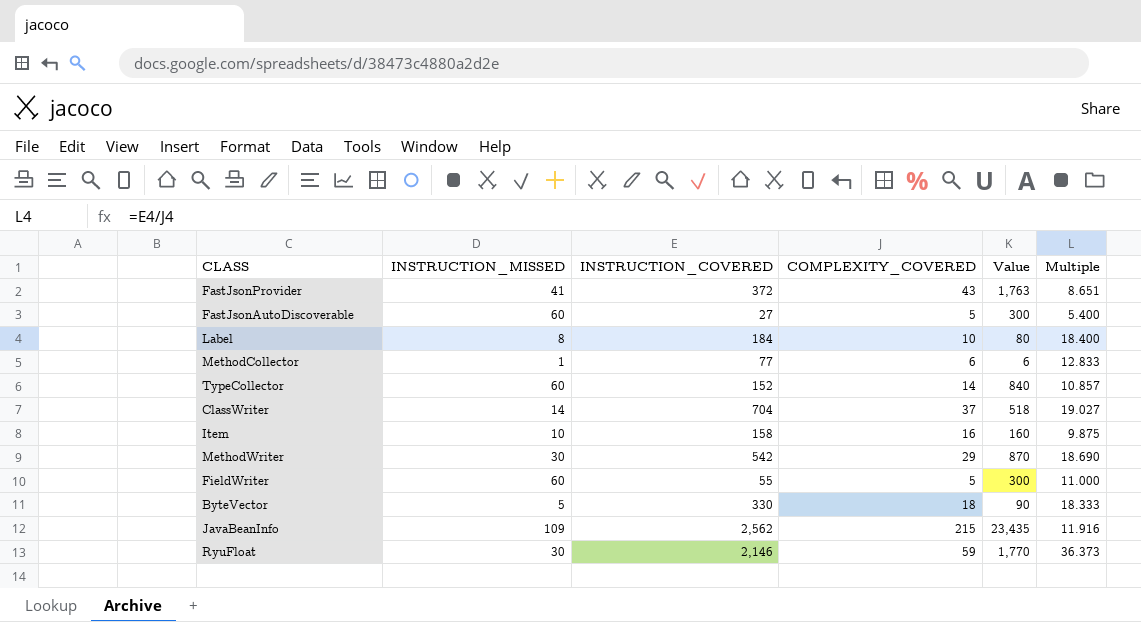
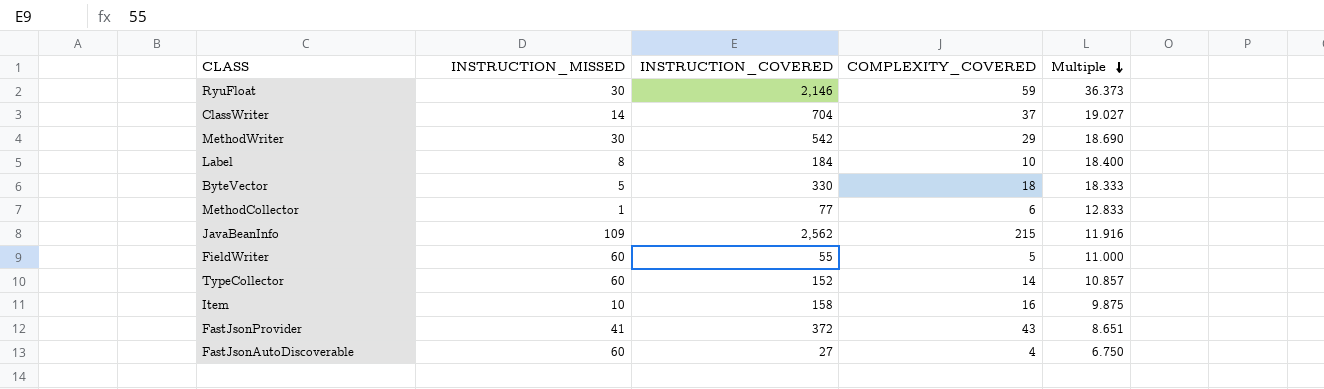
row order: none -> Multiple descending
column Value | formula: [INSTRUCTION_MISSED] * [COMPLEXITY_COVERED] -> none
FastJsonAutoDiscoverable | COMPLEXITY_COVERED: 5 -> 4
FastJsonAutoDiscoverable | Multiple: 5.400 -> 6.750

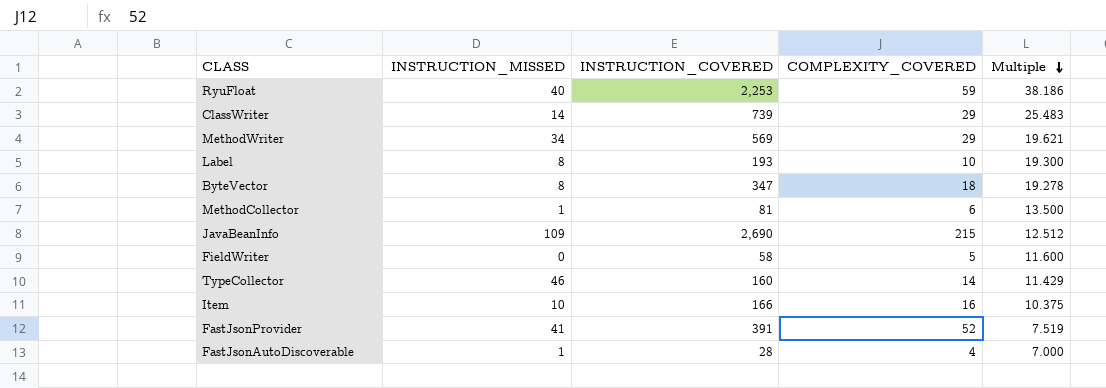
RyuFloat | INSTRUCTION_MISSED: 30 -> 40
RyuFloat | INSTRUCTION_COVERED: 2,146 -> 2,253
RyuFloat | Multiple: 36.373 -> 38.186
ClassWriter | INSTRUCTION_COVERED: 704 -> 739
ClassWriter | COMPLEXITY_COVERED: 37 -> 29
ClassWriter | Multiple: 19.027 -> 25.483
MethodWriter | INSTRUCTION_MISSED: 30 -> 34
MethodWriter | INSTRUCTION_COVERED: 542 -> 569
MethodWriter | Multiple: 18.690 -> 19.621
Label | INSTRUCTION_COVERED: 184 -> 193
Label | Multiple: 18.400 -> 19.300
ByteVector | INSTRUCTION_MISSED: 5 -> 8
ByteVector | INSTRUCTION_COVERED: 330 -> 347
ByteVector | Multiple: 18.333 -> 19.278
MethodCollector | INSTRUCTION_COVERED: 77 -> 81
MethodCollector | Multiple: 12.833 -> 13.500
JavaBeanInfo | INSTRUCTION_COVERED: 2,562 -> 2,690
JavaBeanInfo | Multiple: 11.916 -> 12.512
FieldWriter | INSTRUCTION_MISSED: 60 -> 0
FieldWriter | INSTRUCTION_COVERED: 55 -> 58
FieldWriter | Multiple: 11.000 -> 11.600
TypeCollector | INSTRUCTION_MISSED: 60 -> 46
TypeCollector | INSTRUCTION_COVERED: 152 -> 160
TypeCollector | Multiple: 10.857 -> 11.429
Item | INSTRUCTION_COVERED: 158 -> 166
Item | Multiple: 9.875 -> 10.375
FastJsonProvider | INSTRUCTION_COVERED: 372 -> 391
FastJsonProvider | COMPLEXITY_COVERED: 43 -> 52
FastJsonProvider | Multiple: 8.651 -> 7.519
FastJsonAutoDiscoverable | INSTRUCTION_MISSED: 60 -> 1
FastJsonAutoDiscoverable | INSTRUCTION_COVERED: 27 -> 28
FastJsonAutoDiscoverable | Multiple: 6.750 -> 7.000

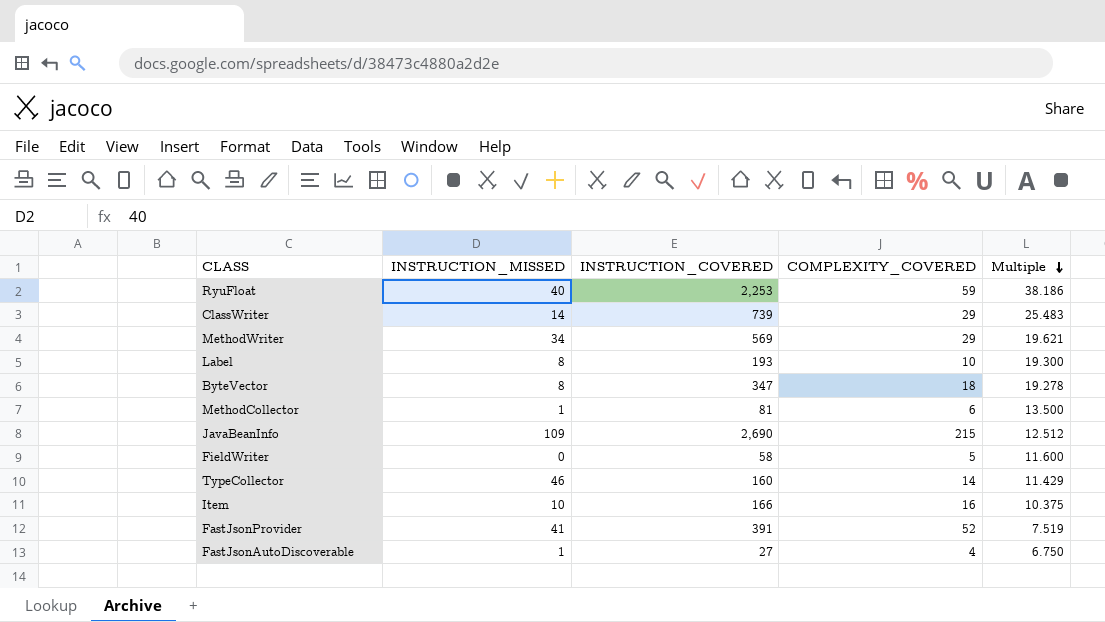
FastJsonAutoDiscoverable | INSTRUCTION_COVERED: 28 -> 27
FastJsonAutoDiscoverable | Multiple: 7.000 -> 6.750

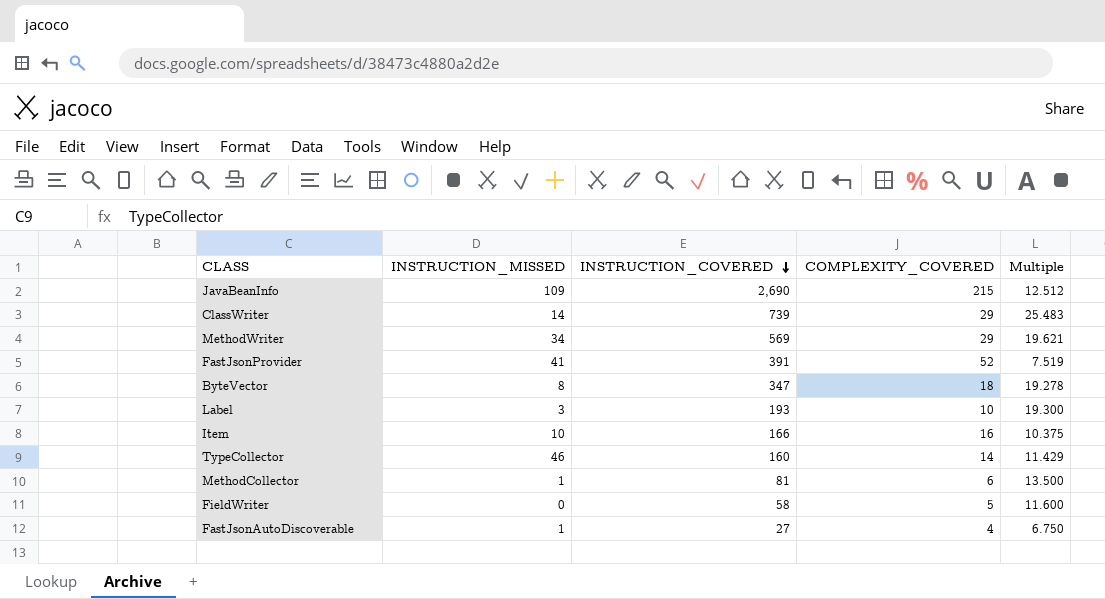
row order: Multiple descending -> INSTRUCTION_COVERED descending
row RyuFloat: 40 | 2,253 | 59 | 38.186 -> none
Label | INSTRUCTION_MISSED: 8 -> 3

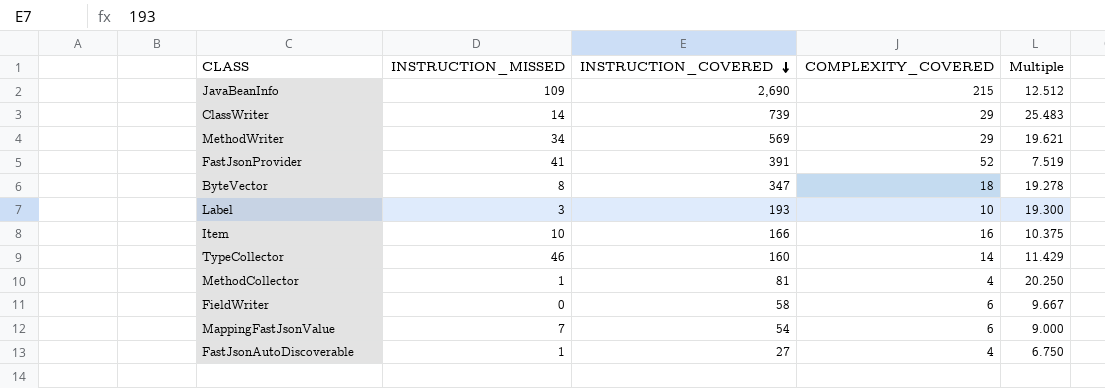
MethodCollector | COMPLEXITY_COVERED: 6 -> 4
MethodCollector | Multiple: 13.500 -> 20.250
FieldWriter | COMPLEXITY_COVERED: 5 -> 6
FieldWriter | Multiple: 11.600 -> 9.667
row MappingFastJsonValue: none -> 7 | 54 | 6 | 9.000

